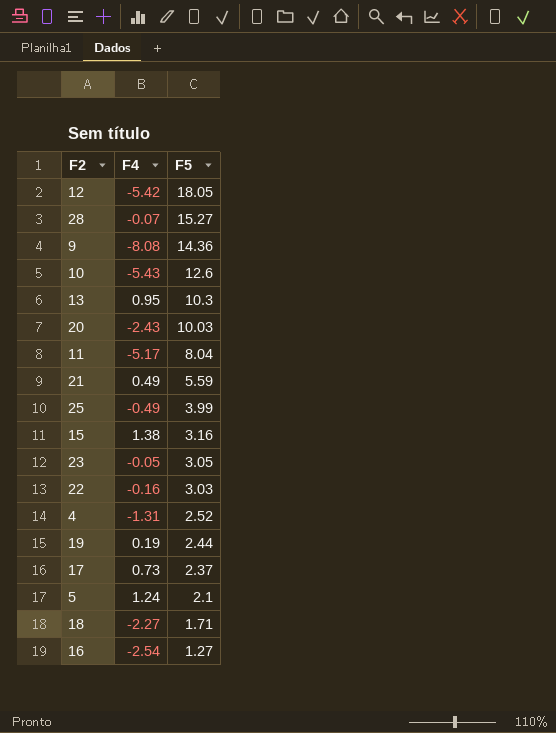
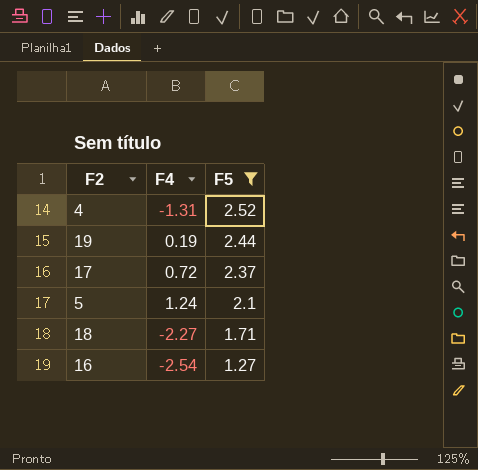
filter: none -> F5 <= 2.52
17 | F4: 0.73 -> 0.72

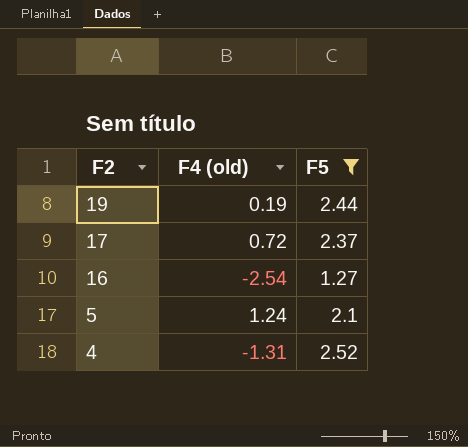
row order: F5 descending -> F2 descending
column name: F4 -> F4 (old)
row 18: -2.27 | 1.71 -> none

